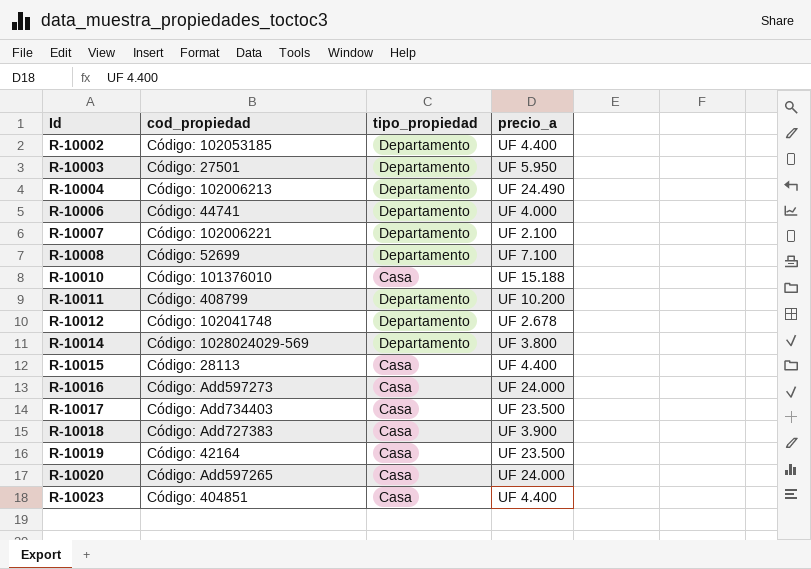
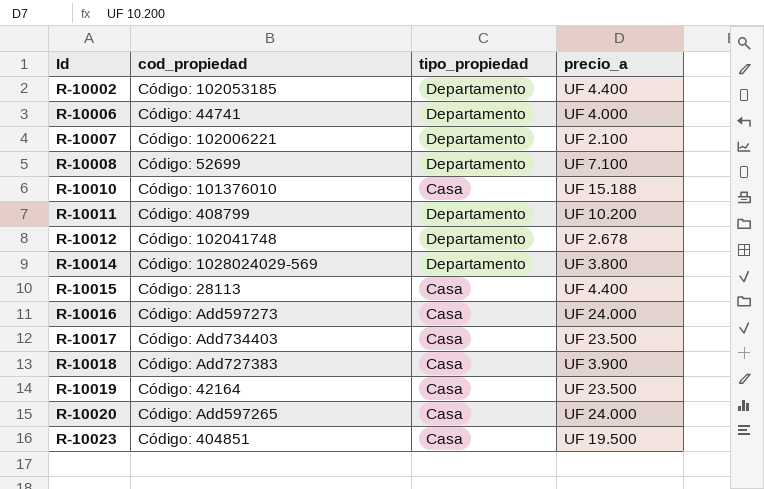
row R-10003: Código: 27501 | Departamento | UF 5.950 -> none
row R-10004: Código: 102006213 | Departamento | UF 24.490 -> none
R-10023 | precio_a: UF 4.400 -> UF 19.500

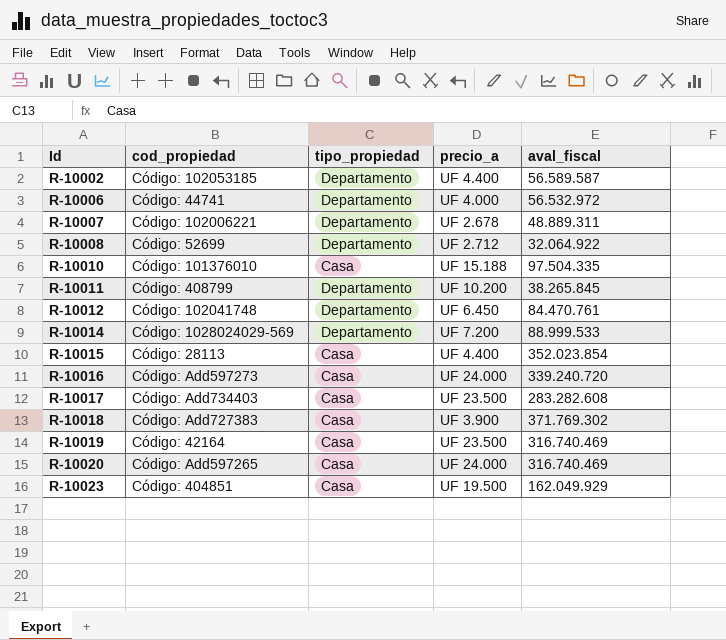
column aval_fiscal | position: none -> 5
R-10007 | precio_a: UF 2.100 -> UF 2.678
R-10008 | precio_a: UF 7.100 -> UF 2.712
R-10012 | precio_a: UF 2.678 -> UF 6.450
R-10014 | precio_a: UF 3.800 -> UF 7.200

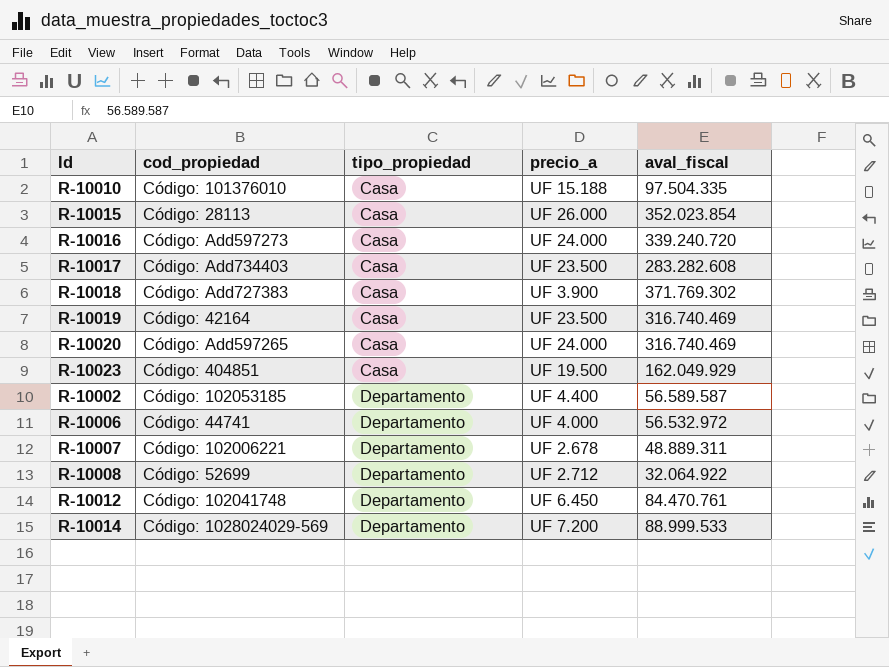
row order: Id ascending -> tipo_propiedad ascending
row R-10011: Código: 408799 | Departamento | UF 10.200 | 38.265.845 -> none
R-10015 | precio_a: UF 4.400 -> UF 26.000

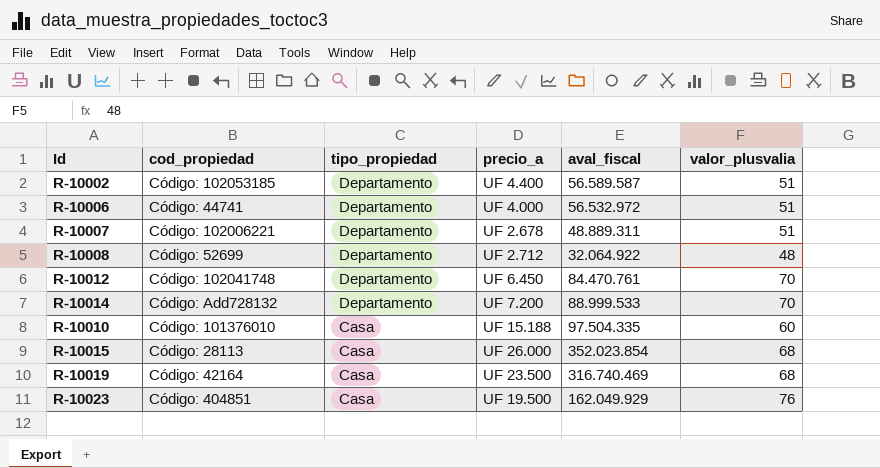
row order: tipo_propiedad ascending -> tipo_propiedad descending
column valor_plusvalia | position: none -> 6
row R-10016: Código: Add597273 | Casa | UF 24.000 | 339.240.720 -> none
row R-10017: Código: Add734403 | Casa | UF 23.500 | 283.282.608 -> none
row R-10018: Código: Add727383 | Casa | UF 3.900 | 371.769.302 -> none
row R-10020: Código: Add597265 | Casa | UF 24.000 | 316.740.469 -> none
R-10014 | cod_propiedad: Código: 1028024029-569 -> Código: Add728132

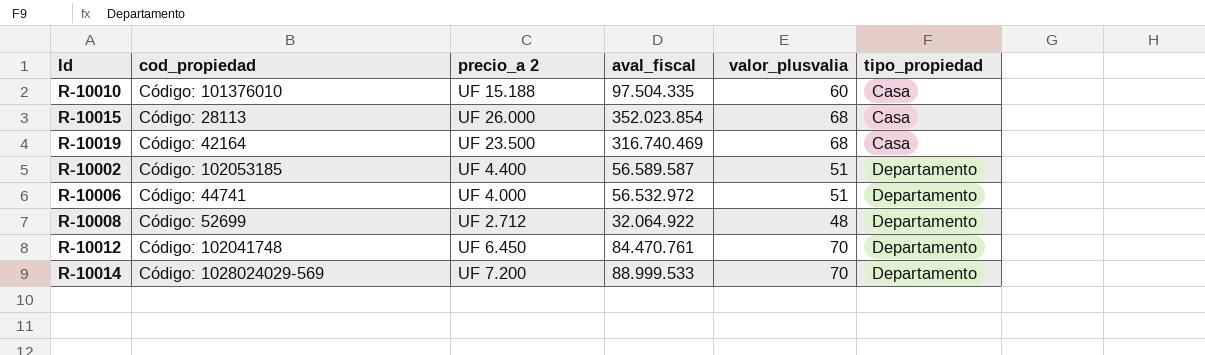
row order: tipo_propiedad descending -> tipo_propiedad ascending
column name: precio_a -> precio_a 2
column tipo_propiedad | position: 3 -> 6
row R-10007: Código: 102006221 | Departamento | UF 2.678 | 48.889.311 | 51 -> none
row R-10023: Código: 404851 | Casa | UF 19.500 | 162.049.929 | 76 -> none
R-10014 | cod_propiedad: Código: Add728132 -> Código: 1028024029-569

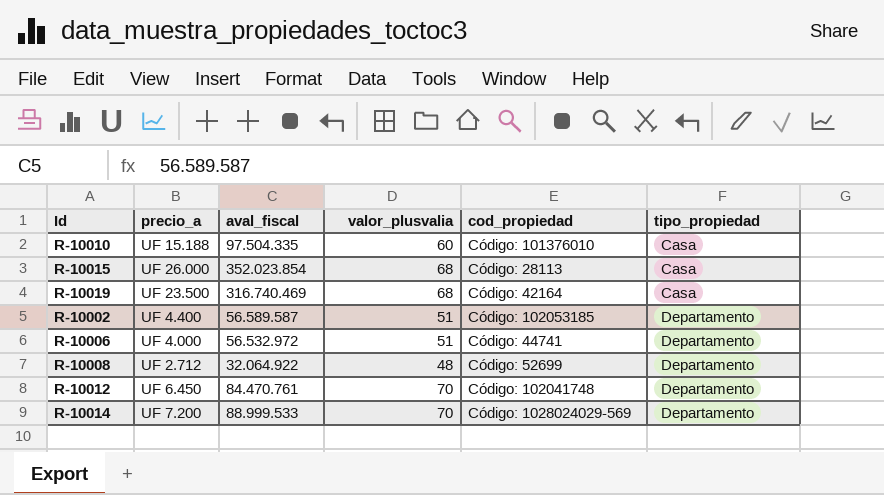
column name: precio_a 2 -> precio_a
column cod_propiedad | position: 2 -> 5

